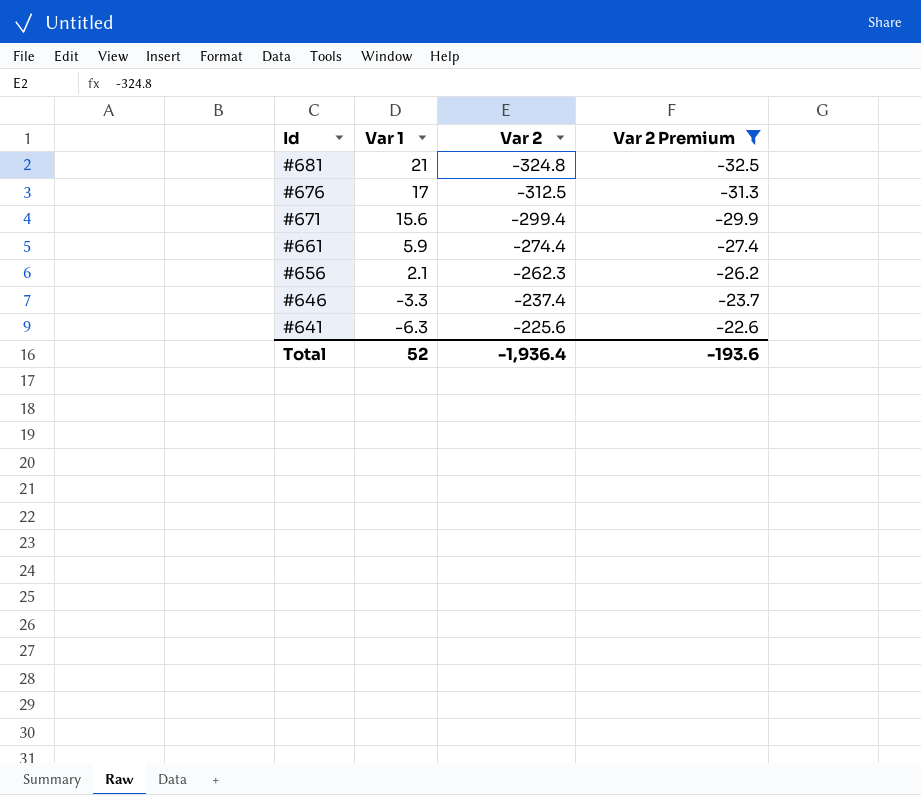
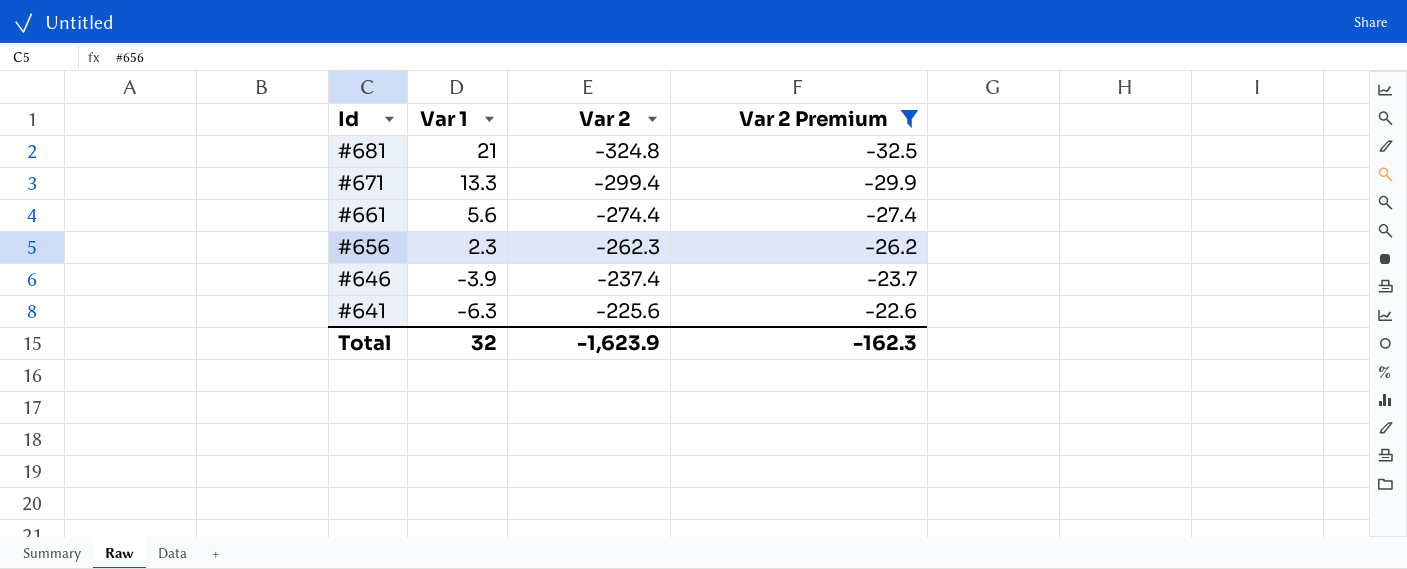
row #676: 17 | -312.5 | -31.3 -> none
#671 | Var 1: 15.6 -> 13.3
#661 | Var 1: 5.9 -> 5.6
#656 | Var 1: 2.1 -> 2.3
#646 | Var 1: -3.3 -> -3.9
Total | Var 1: 52 -> 32
Total | Var 2: -1,936.4 -> -1,623.9
Total | Var 2 Premium: -193.6 -> -162.3

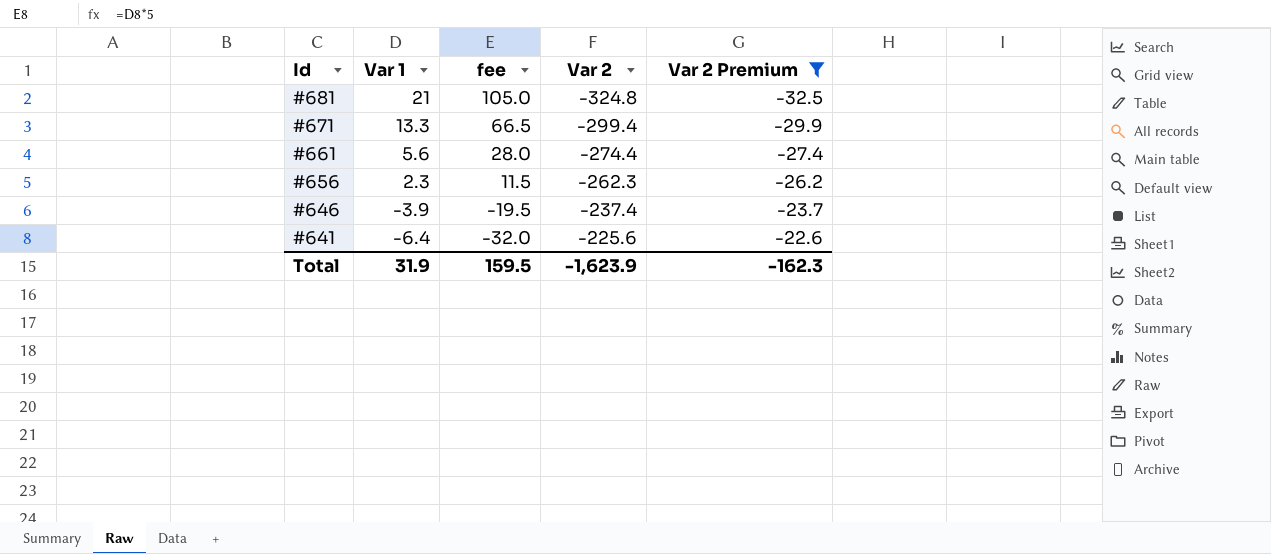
column fee | formula: none -> [Var 1] * 5
#641 | Var 1: -6.3 -> -6.4
Total | Var 1: 32 -> 31.9

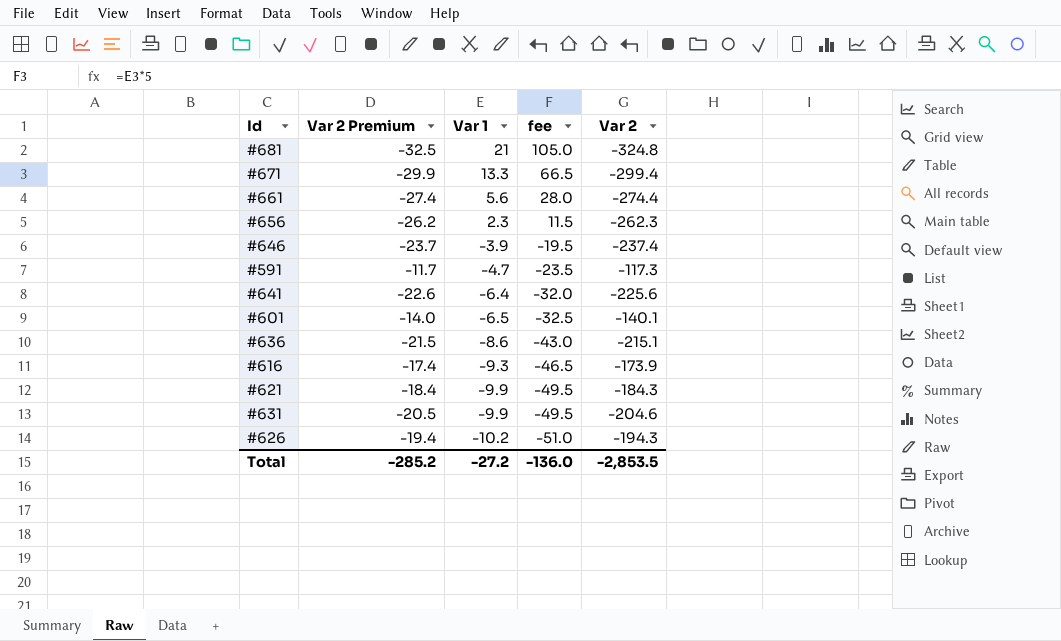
filter: Var 2 Premium <= -22.6 -> none
column Var 2 Premium | position: 5 -> 2
Total | Var 2 Premium: -162.3 -> -285.2
Total | Var 1: 31.9 -> -27.2
Total | fee: 159.5 -> -136.0
Total | Var 2: -1,623.9 -> -2,853.5

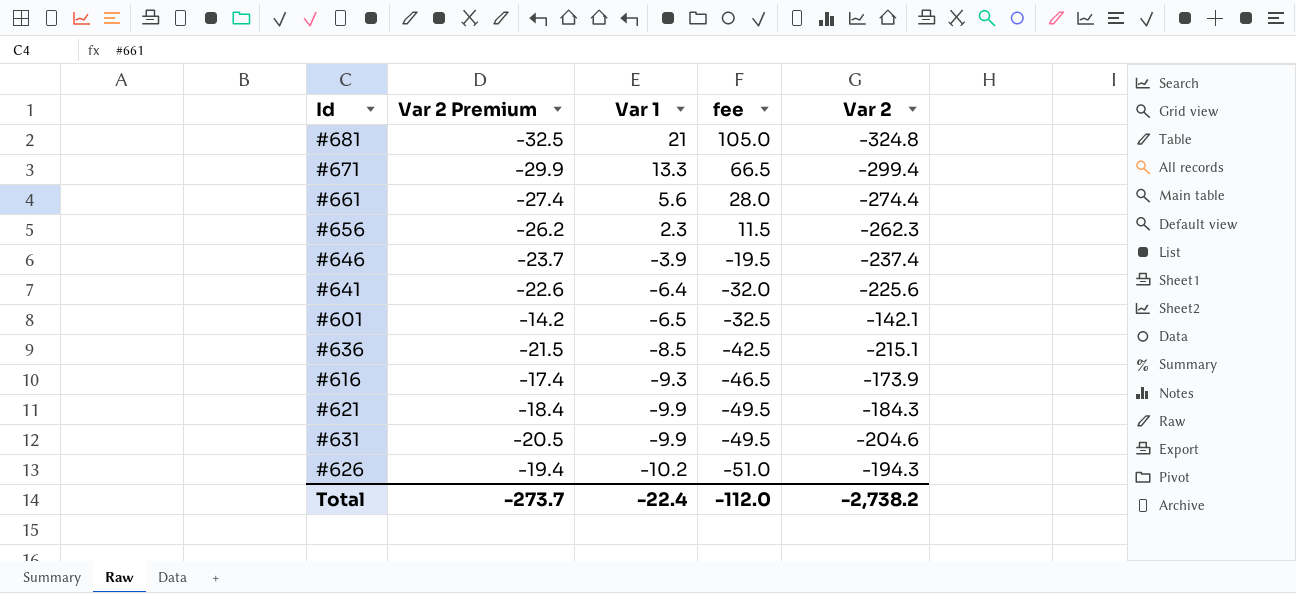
row #591: -11.7 | -4.7 | -23.5 | -117.3 -> none
#601 | Var 2 Premium: -14.0 -> -14.2
#601 | Var 2: -140.1 -> -142.1
#636 | Var 1: -8.6 -> -8.5
#636 | fee: -43.0 -> -42.5
Total | Var 2 Premium: -285.2 -> -273.7
Total | Var 1: -27.2 -> -22.4
Total | fee: -136.0 -> -112.0
Total | Var 2: -2,853.5 -> -2,738.2

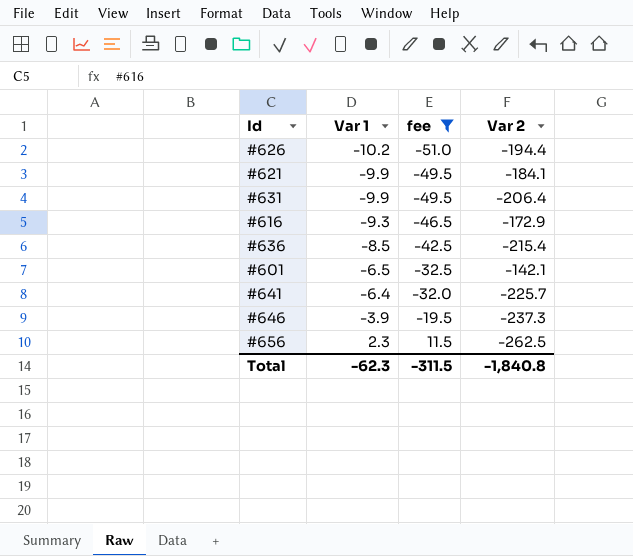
filter: none -> fee <= 11.5
row order: Var 1 descending -> Var 1 ascending
column Var 2 Premium | formula: [Var 2] * 0.1 -> none
#626 | Var 2: -194.3 -> -194.4
#621 | Var 2: -184.3 -> -184.1
#631 | Var 2: -204.6 -> -206.4
#616 | Var 2: -173.9 -> -172.9
#636 | Var 2: -215.1 -> -215.4
#641 | Var 2: -225.6 -> -225.7
#646 | Var 2: -237.4 -> -237.3
#656 | Var 2: -262.3 -> -262.5
Total | Var 1: -22.4 -> -62.3
Total | fee: -112.0 -> -311.5
Total | Var 2: -2,738.2 -> -1,840.8

